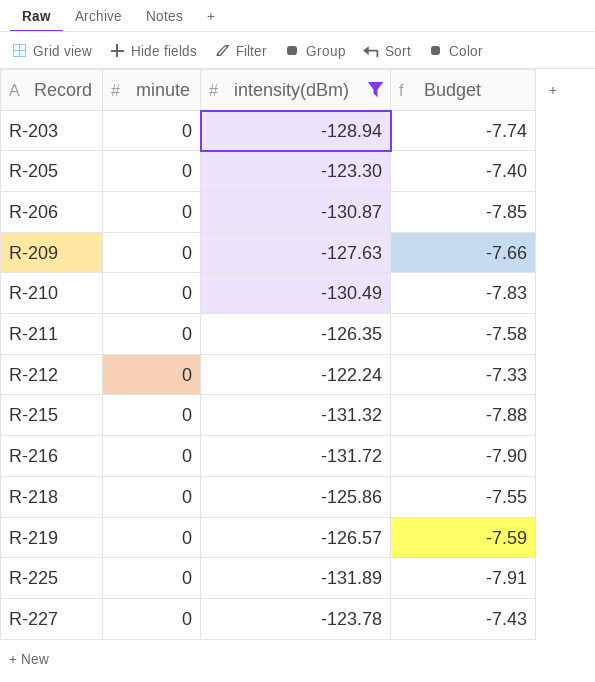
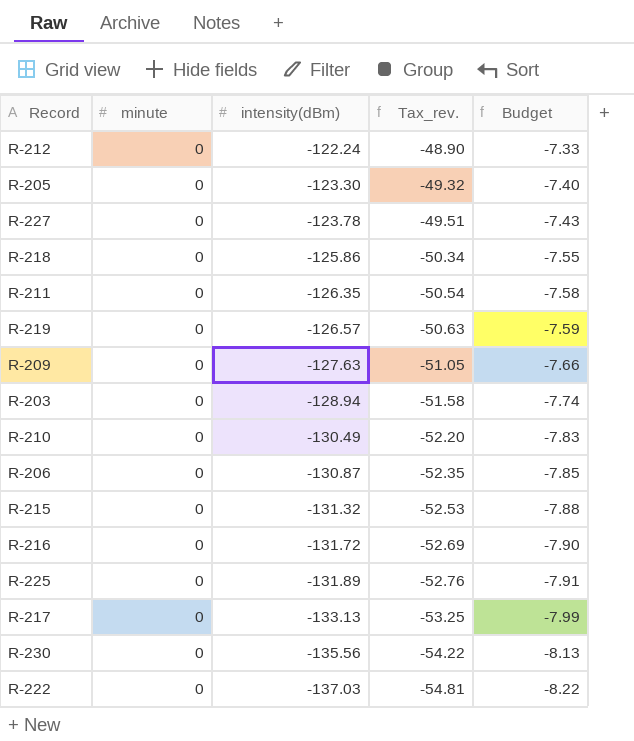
filter: intensity(dBm) >= -131.89 -> none
row order: Record ascending -> intensity(dBm) descending
column Tax_rev. | formula: none -> [intensity(dBm)] * 0.4

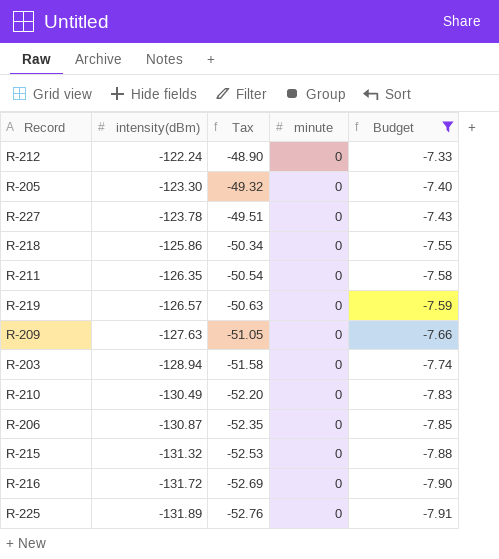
filter: none -> Budget >= -7.91
column name: Tax_rev. -> Tax
column minute | position: 2 -> 4

